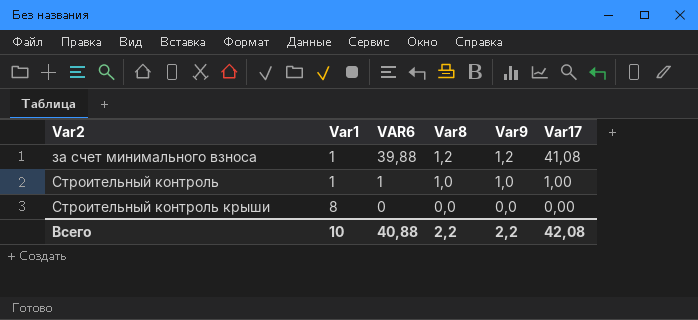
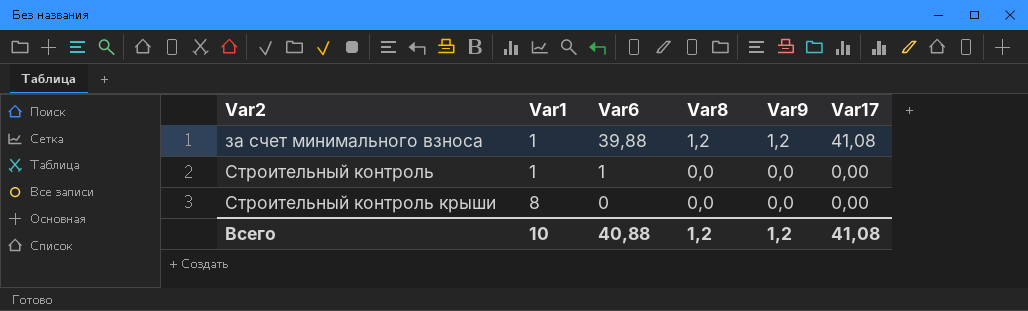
column name: VAR6 -> Var6
Строительный контроль | Var8: 1,0 -> 0,0
Строительный контроль | Var9: 1,0 -> 0,0
Строительный контроль | Var17: 1,00 -> 0,00
Всего | Var8: 2,2 -> 1,2
Всего | Var9: 2,2 -> 1,2
Всего | Var17: 42,08 -> 41,08

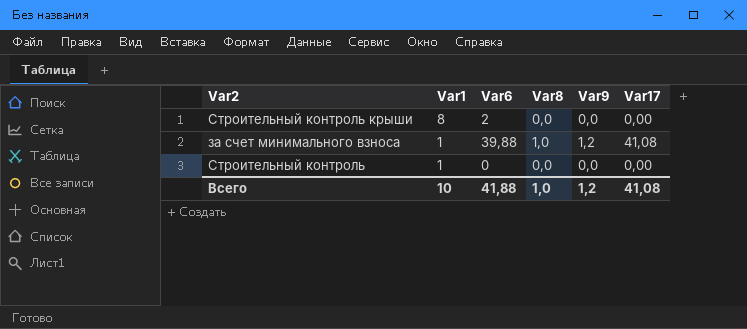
row order: Var2 ascending -> Var1 descending
Строительный контроль крыши | Var6: 0 -> 2
за счет минимального взноса | Var8: 1,2 -> 1,0
Строительный контроль | Var6: 1 -> 0
Всего | Var6: 40,88 -> 41,88
Всего | Var8: 1,2 -> 1,0

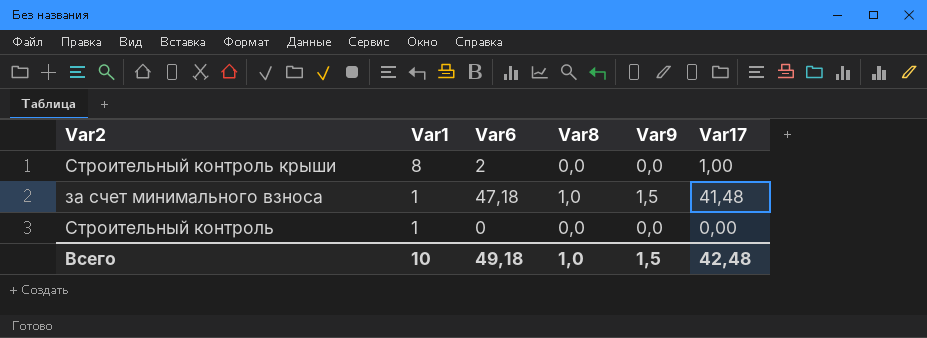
Строительный контроль крыши | Var17: 0,00 -> 1,00
за счет минимального взноса | Var6: 39,88 -> 47,18
за счет минимального взноса | Var9: 1,2 -> 1,5
за счет минимального взноса | Var17: 41,08 -> 41,48
Всего | Var6: 41,88 -> 49,18
Всего | Var9: 1,2 -> 1,5
Всего | Var17: 41,08 -> 42,48

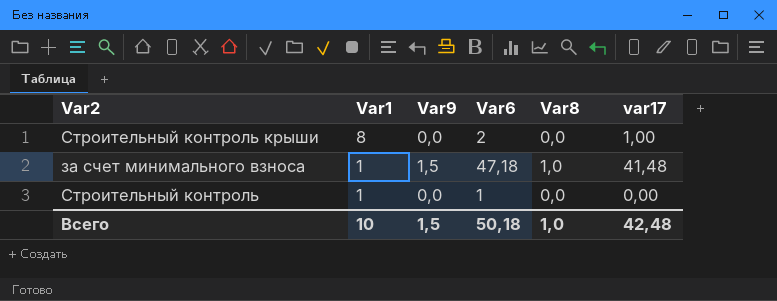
column Var9 | position: 5 -> 3
column name: Var17 -> var17
Строительный контроль | Var6: 0 -> 1
Всего | Var6: 49,18 -> 50,18

